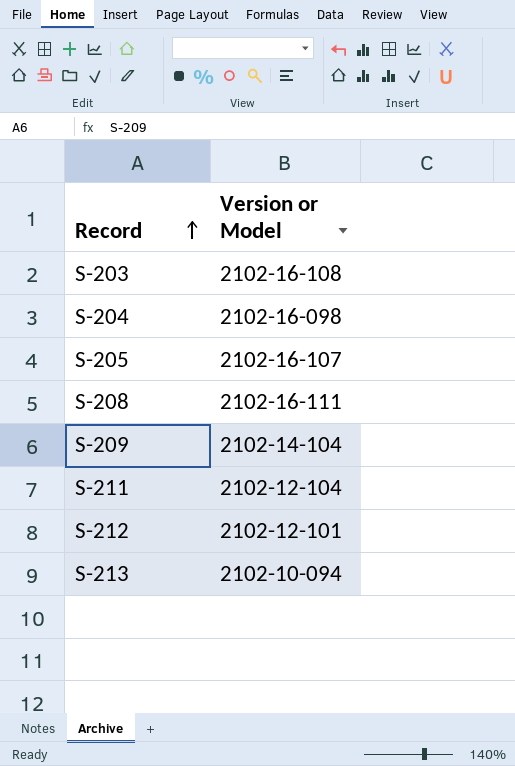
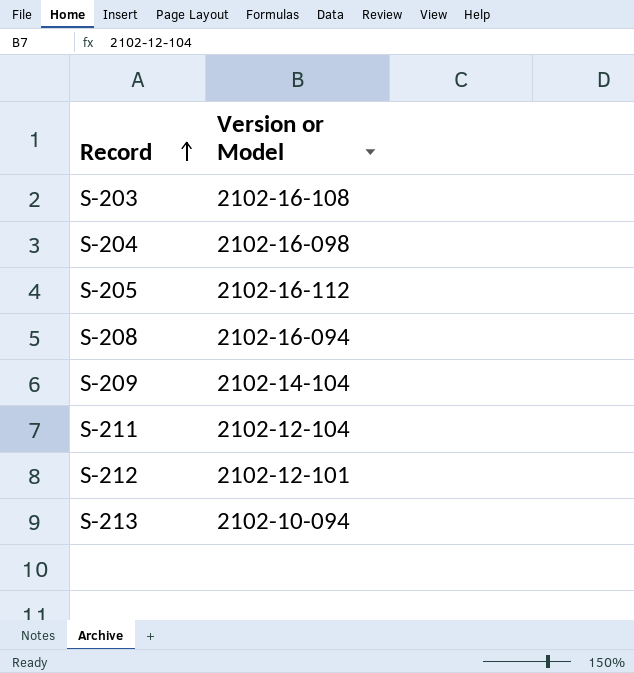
S-205 | Version or Model: 2102-16-107 -> 2102-16-112
S-208 | Version or Model: 2102-16-111 -> 2102-16-094

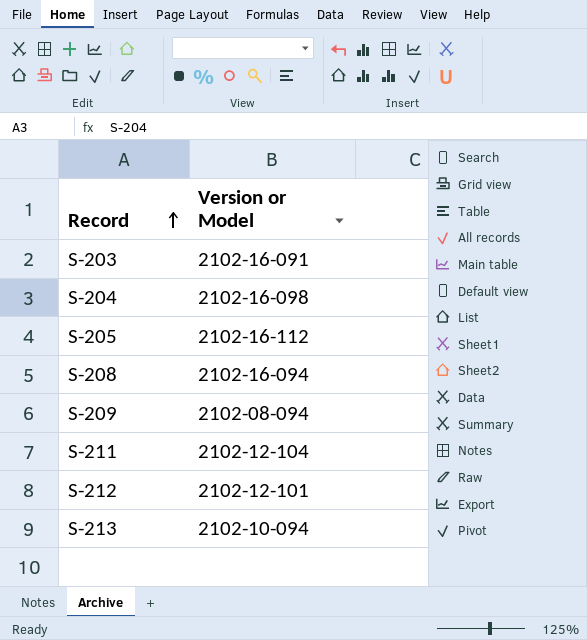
S-203 | Version or Model: 2102-16-108 -> 2102-16-091
S-209 | Version or Model: 2102-14-104 -> 2102-08-094

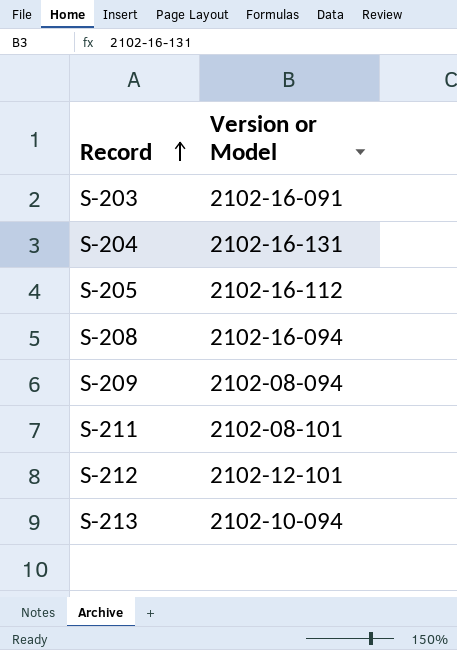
S-204 | Version or Model: 2102-16-098 -> 2102-16-131
S-211 | Version or Model: 2102-12-104 -> 2102-08-101

